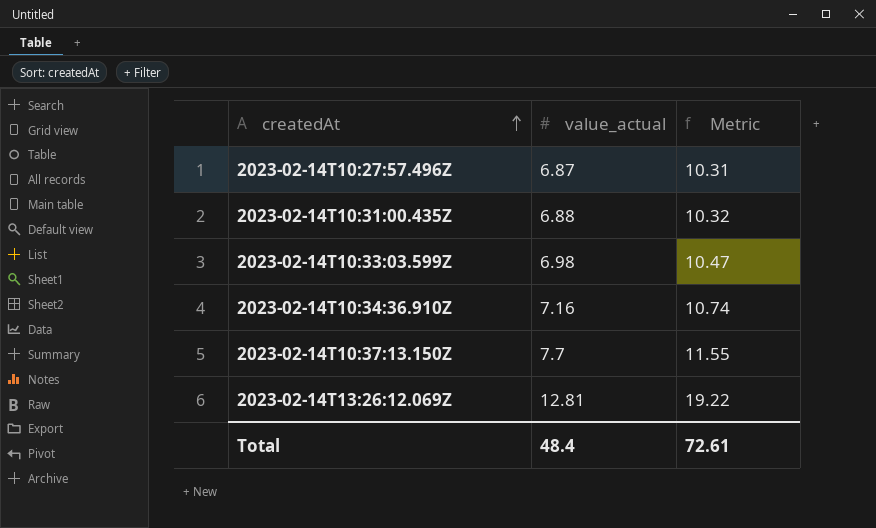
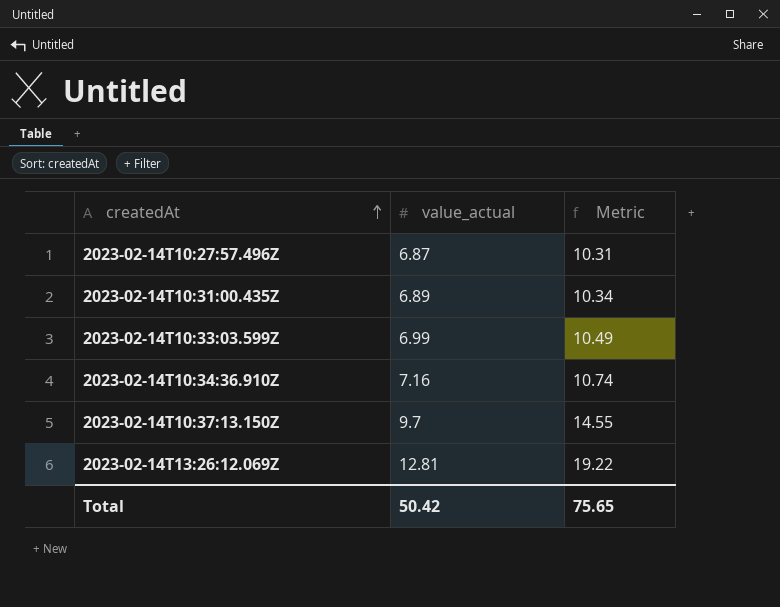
2023-02-14T10:31:00.435Z | value_actual: 6.88 -> 6.89
2023-02-14T10:31:00.435Z | Metric: 10.32 -> 10.34
2023-02-14T10:33:03.599Z | value_actual: 6.98 -> 6.99
2023-02-14T10:33:03.599Z | Metric: 10.47 -> 10.49
2023-02-14T10:37:13.150Z | value_actual: 7.7 -> 9.7
2023-02-14T10:37:13.150Z | Metric: 11.55 -> 14.55
Total | value_actual: 48.4 -> 50.42
Total | Metric: 72.61 -> 75.65

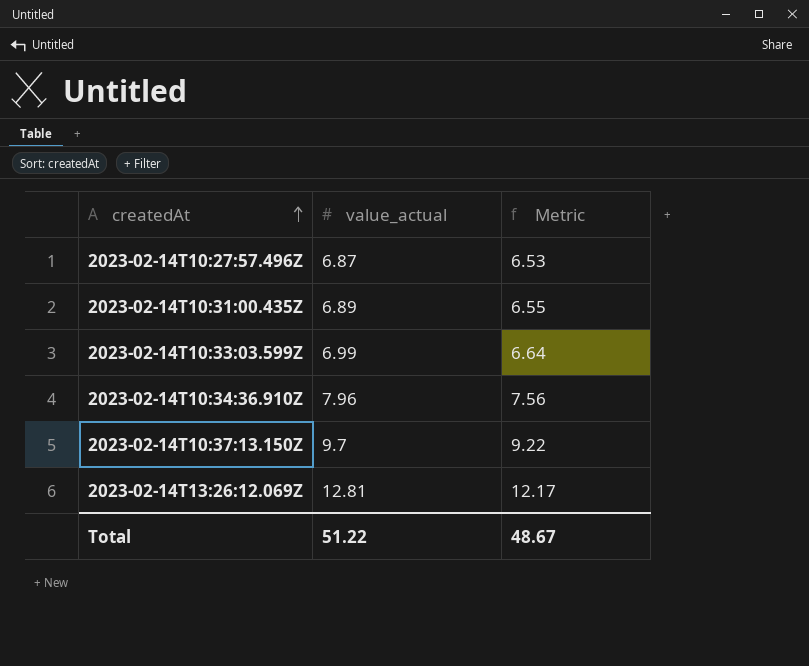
column Metric | formula: [value_actual] * 1.5 -> [value_actual] * 0.95
2023-02-14T10:34:36.910Z | value_actual: 7.16 -> 7.96
Total | value_actual: 50.42 -> 51.22
Total | Metric: 75.65 -> 48.67

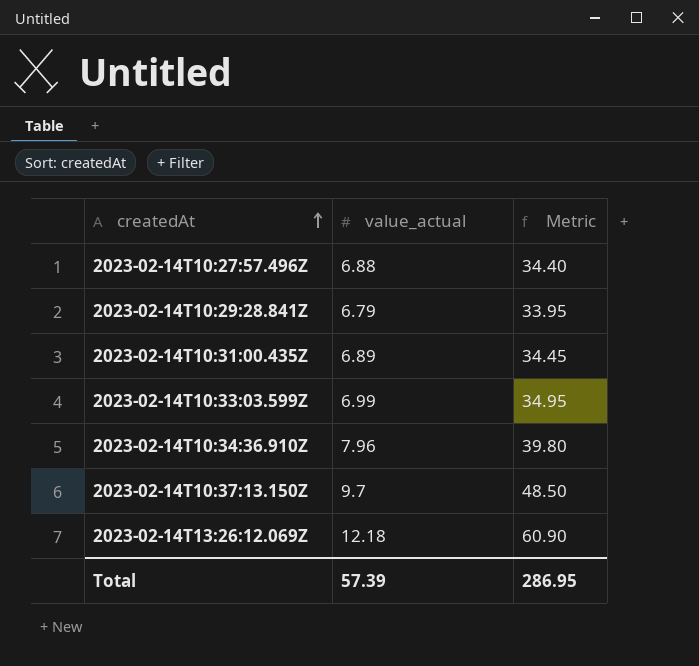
column Metric | formula: [value_actual] * 0.95 -> [value_actual] * 5
2023-02-14T10:27:57.496Z | value_actual: 6.87 -> 6.88
row 2023-02-14T10:29:28.841Z: none -> 6.79 | 33.95
2023-02-14T13:26:12.069Z | value_actual: 12.81 -> 12.18
Total | value_actual: 51.22 -> 57.39
Total | Metric: 48.67 -> 286.95

